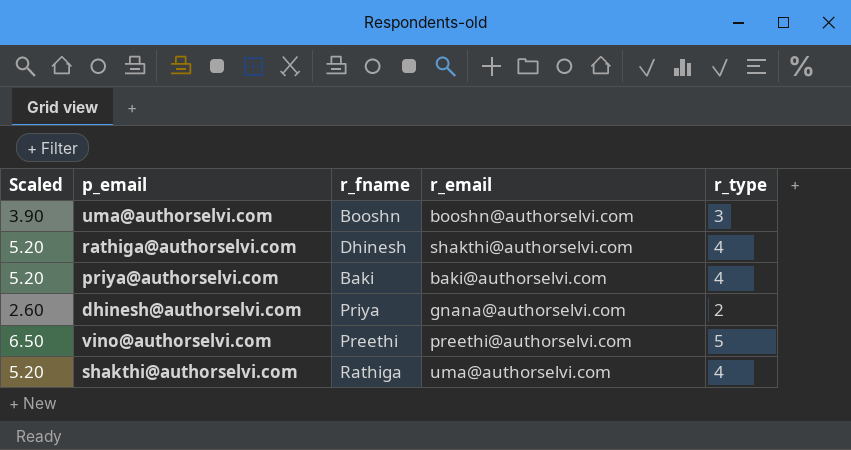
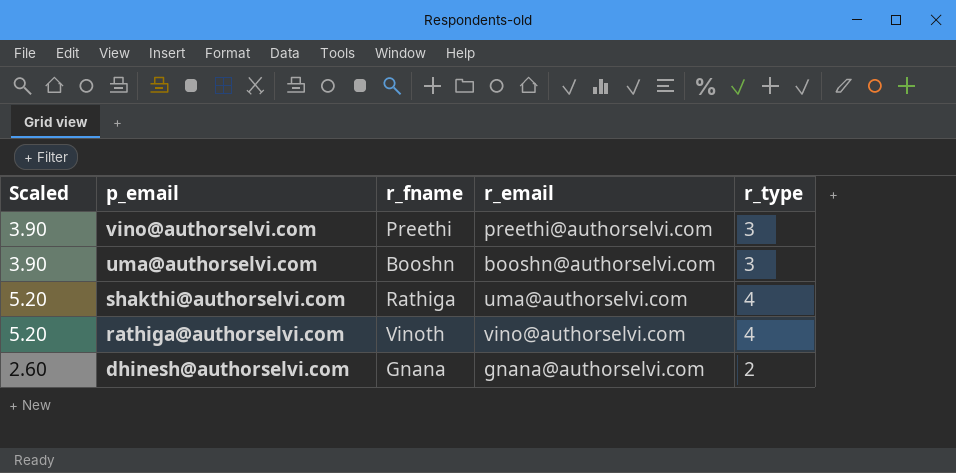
row order: none -> p_email descending
row priya@authorselvi.com: 5.20 | Baki | baki@authorselvi.com | 4 -> none
vino@authorselvi.com | Scaled: 6.50 -> 3.90
vino@authorselvi.com | r_type: 5 -> 3
rathiga@authorselvi.com | r_fname: Dhinesh -> Vinoth
rathiga@authorselvi.com | r_email: shakthi@authorselvi.com -> vino@authorselvi.com
dhinesh@authorselvi.com | r_fname: Priya -> Gnana

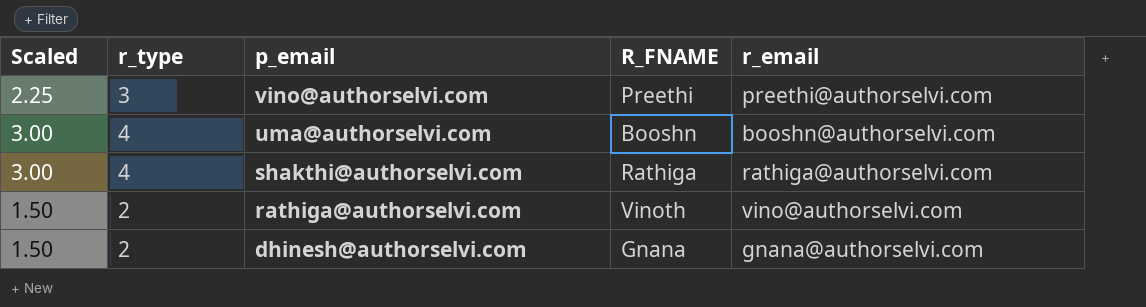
column Scaled | formula: [r_type] * 1.3 -> [r_type] * 0.75
column r_type | position: 5 -> 2
column name: r_fname -> R_FNAME
uma@authorselvi.com | r_type: 3 -> 4
shakthi@authorselvi.com | r_email: uma@authorselvi.com -> rathiga@authorselvi.com
rathiga@authorselvi.com | r_type: 4 -> 2

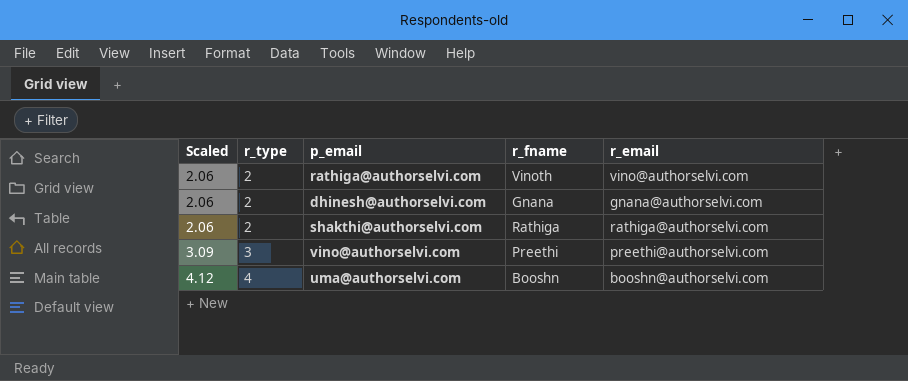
row order: p_email descending -> Scaled ascending
column Scaled | formula: [r_type] * 0.75 -> [r_type] * 1.03
column name: R_FNAME -> r_fname
shakthi@authorselvi.com | r_type: 4 -> 2

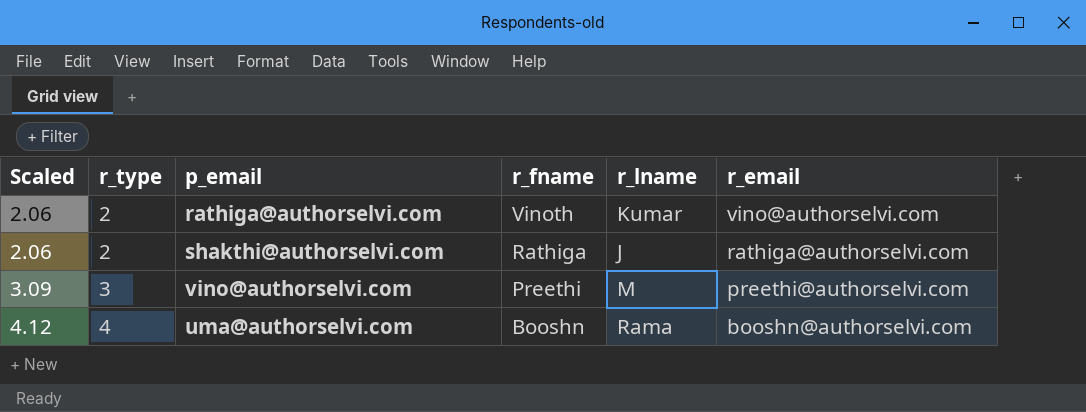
column r_lname | position: none -> 5
row dhinesh@authorselvi.com: 2.06 | 2 | Gnana | gnana@authorselvi.com -> none

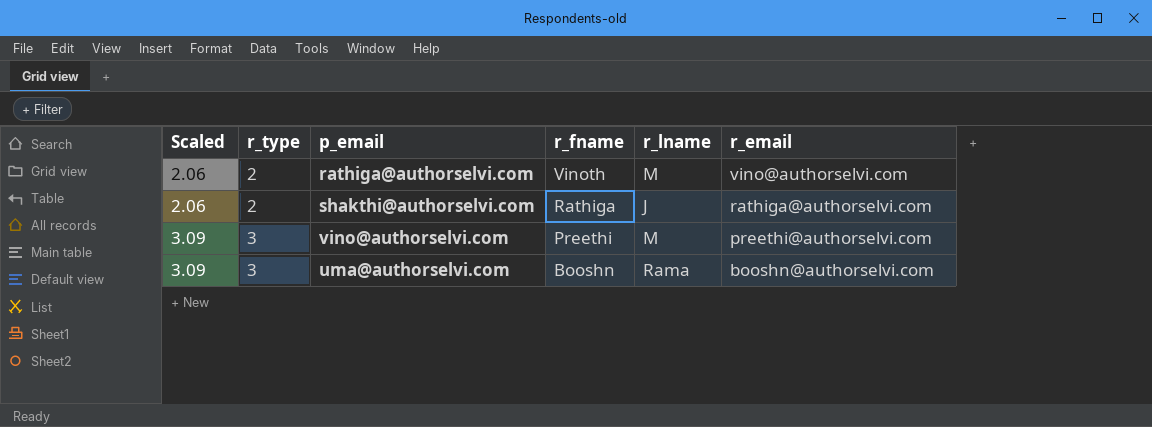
rathiga@authorselvi.com | r_lname: Kumar -> M
uma@authorselvi.com | Scaled: 4.12 -> 3.09
uma@authorselvi.com | r_type: 4 -> 3

